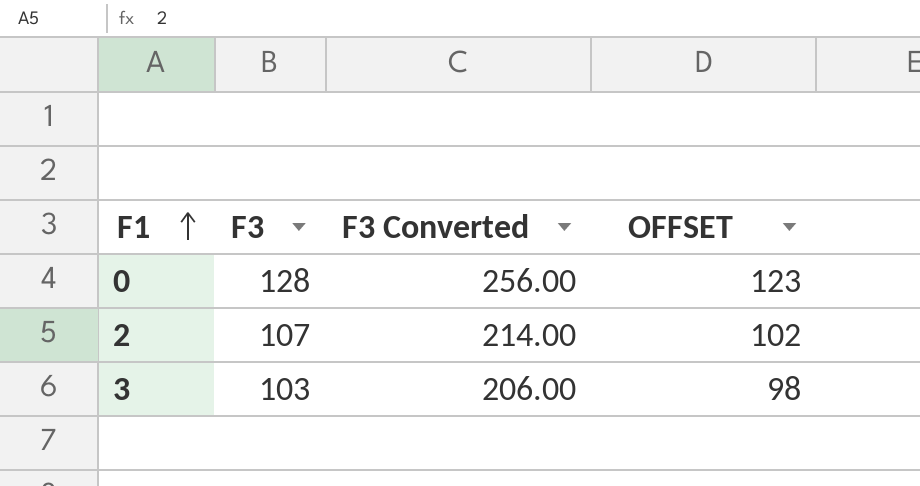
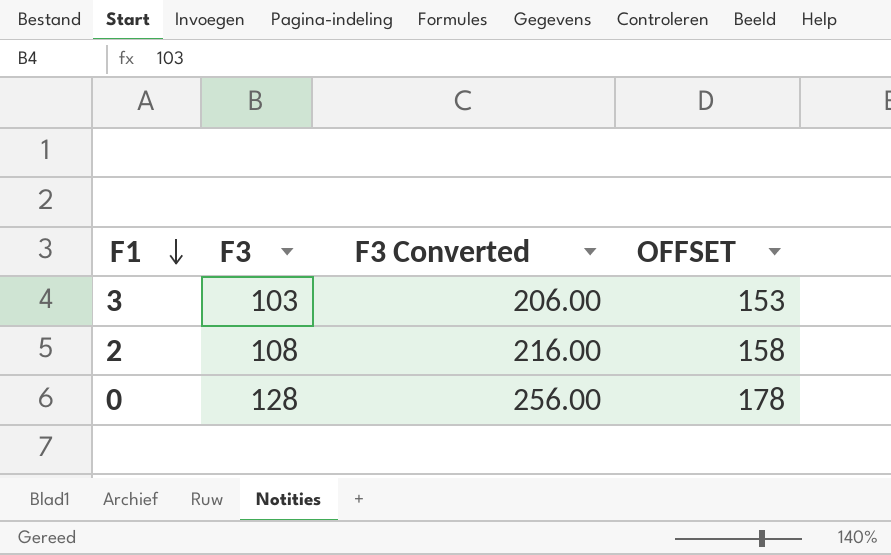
row order: F1 ascending -> F1 descending
column OFFSET | formula: [F3] - 5 -> [F3] + 50
2 | F3: 107 -> 108
2 | F3 Converted: 214.00 -> 216.00

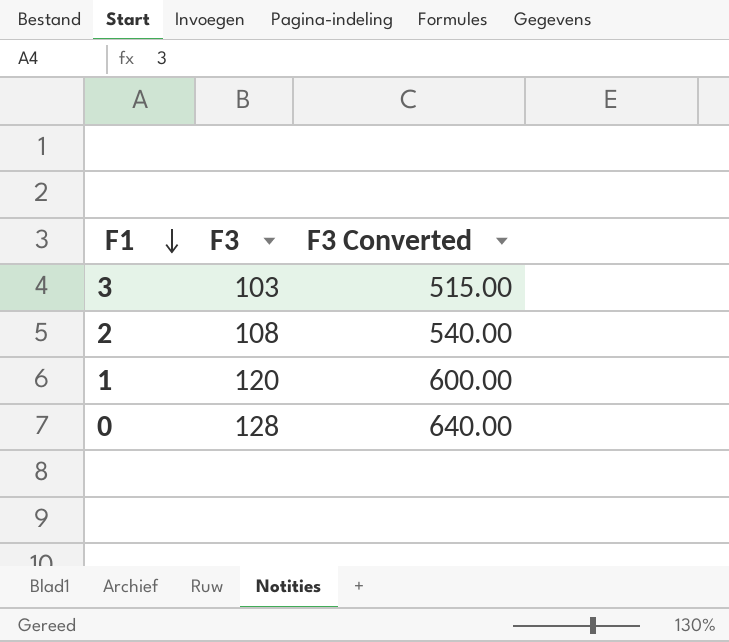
column OFFSET | formula: [F3] + 50 -> none
column F3 Converted | formula: [F3] * 2 -> [F3] * 5
row 1: none -> 120 | 600.00

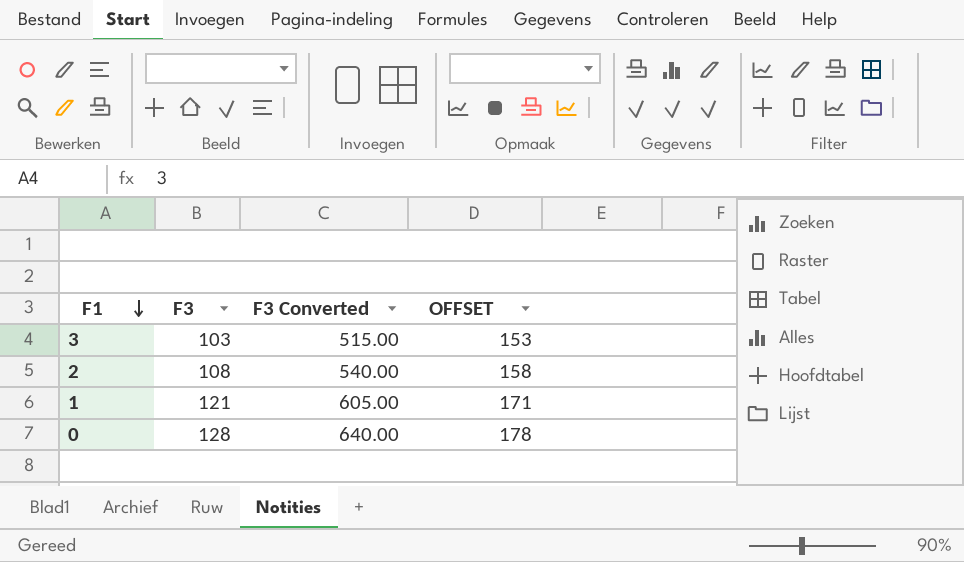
column OFFSET | formula: none -> [F3] + 50
1 | F3: 120 -> 121
1 | F3 Converted: 600.00 -> 605.00

